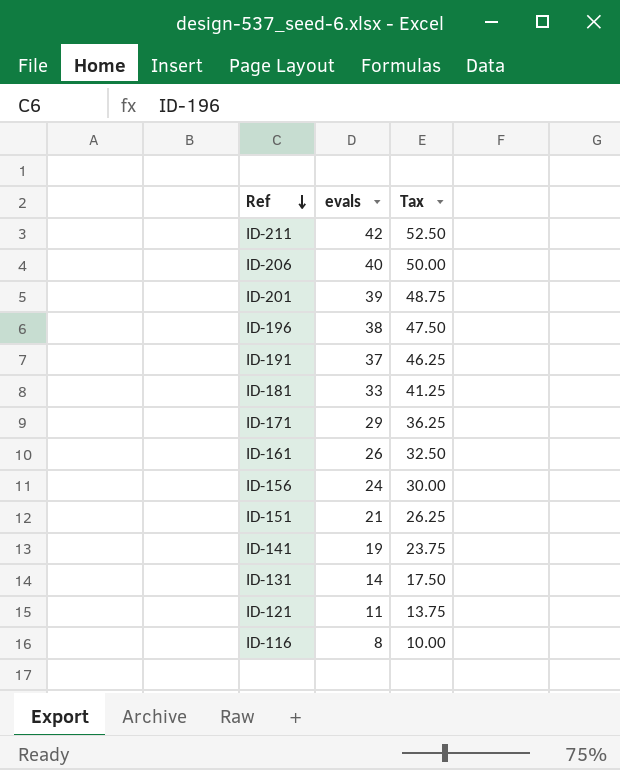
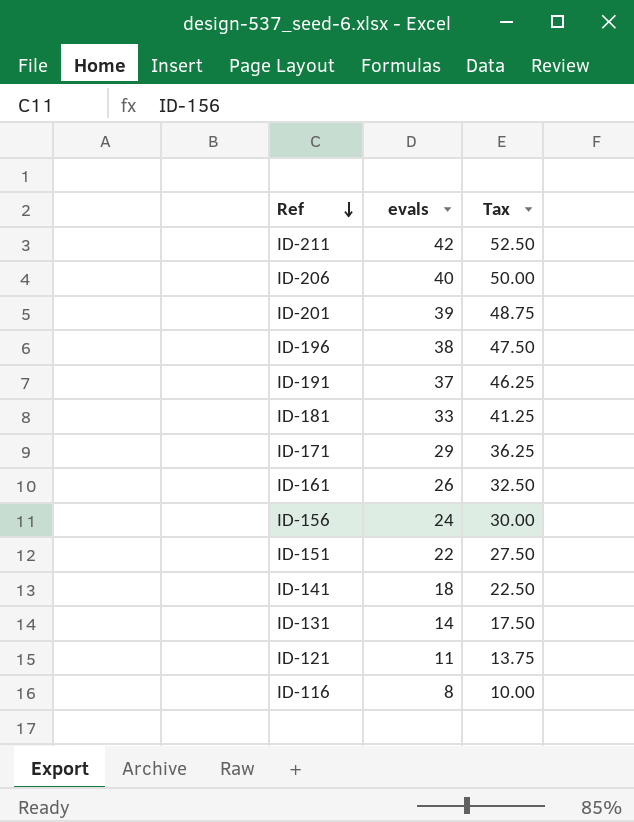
ID-151 | evals: 21 -> 22
ID-151 | Tax: 26.25 -> 27.50
ID-141 | evals: 19 -> 18
ID-141 | Tax: 23.75 -> 22.50

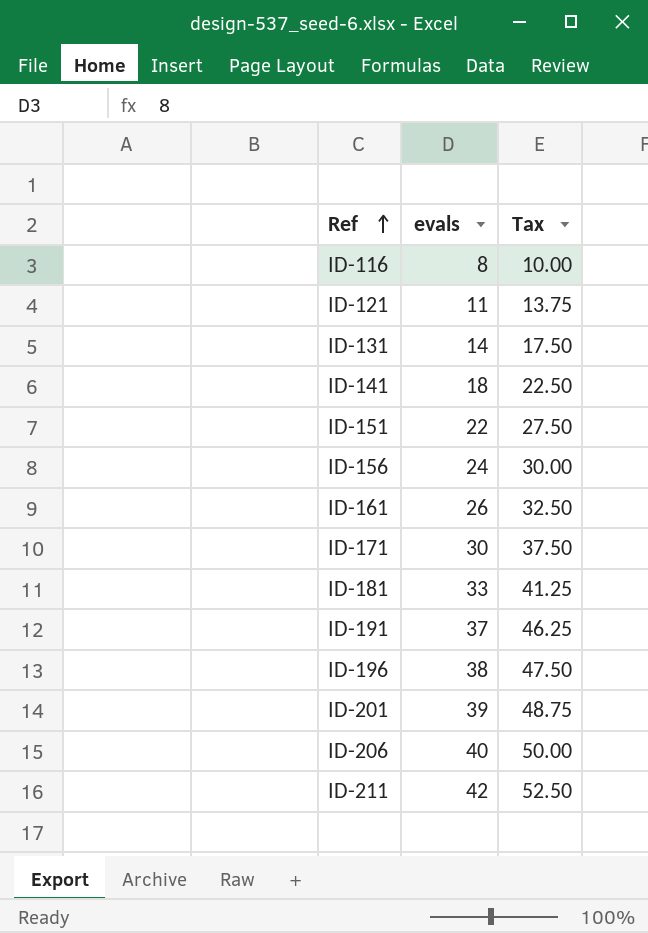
row order: Ref descending -> Ref ascending
ID-171 | evals: 29 -> 30
ID-171 | Tax: 36.25 -> 37.50

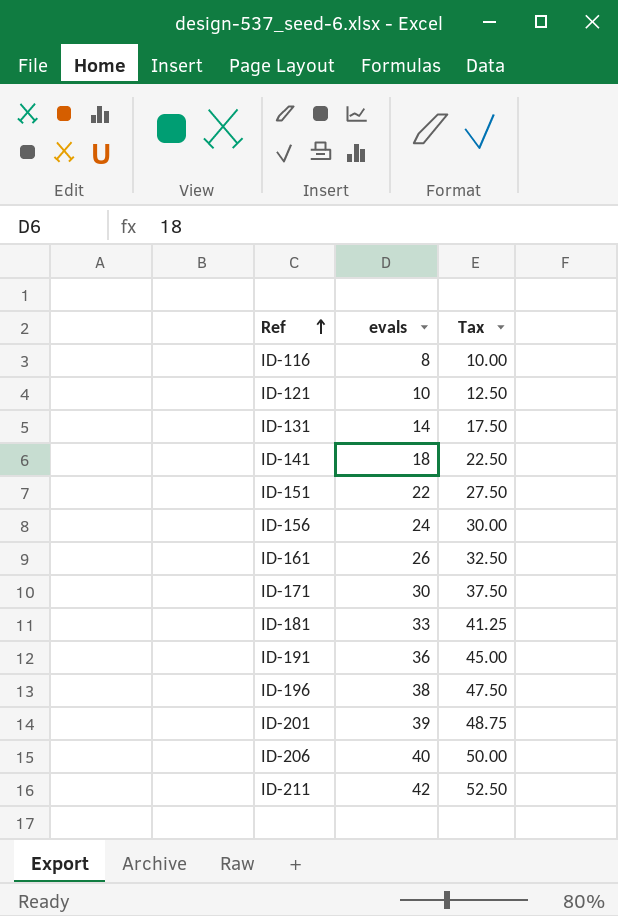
ID-121 | evals: 11 -> 10
ID-121 | Tax: 13.75 -> 12.50
ID-191 | evals: 37 -> 36
ID-191 | Tax: 46.25 -> 45.00

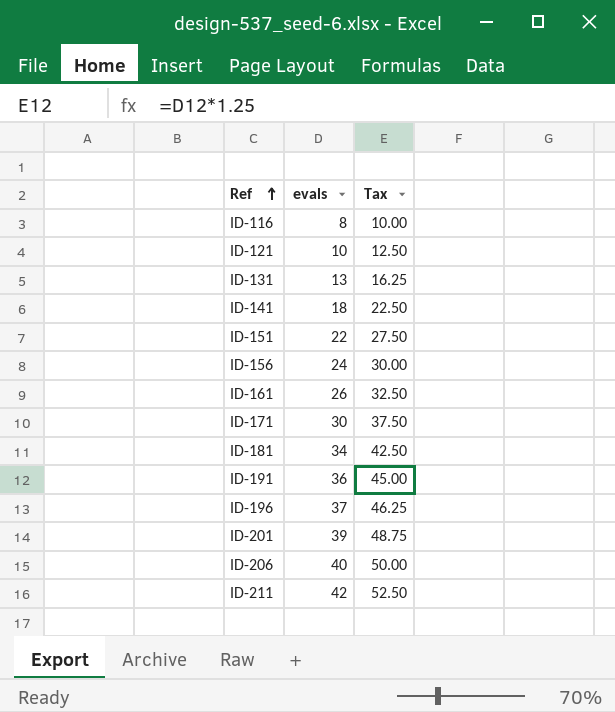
ID-131 | evals: 14 -> 13
ID-131 | Tax: 17.50 -> 16.25
ID-181 | evals: 33 -> 34
ID-181 | Tax: 41.25 -> 42.50
ID-196 | evals: 38 -> 37
ID-196 | Tax: 47.50 -> 46.25

